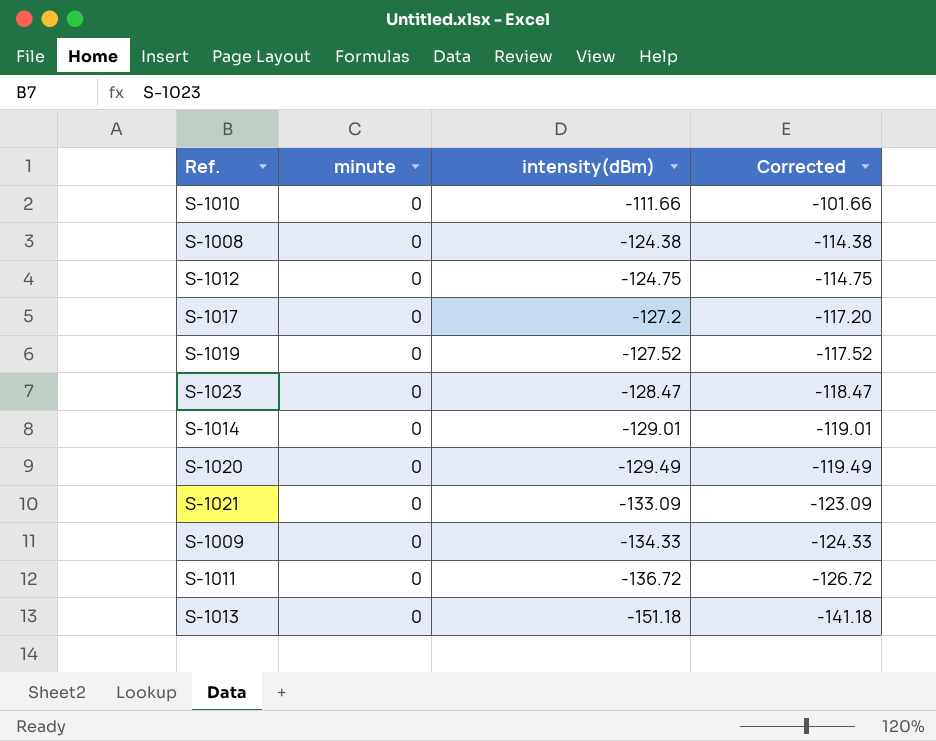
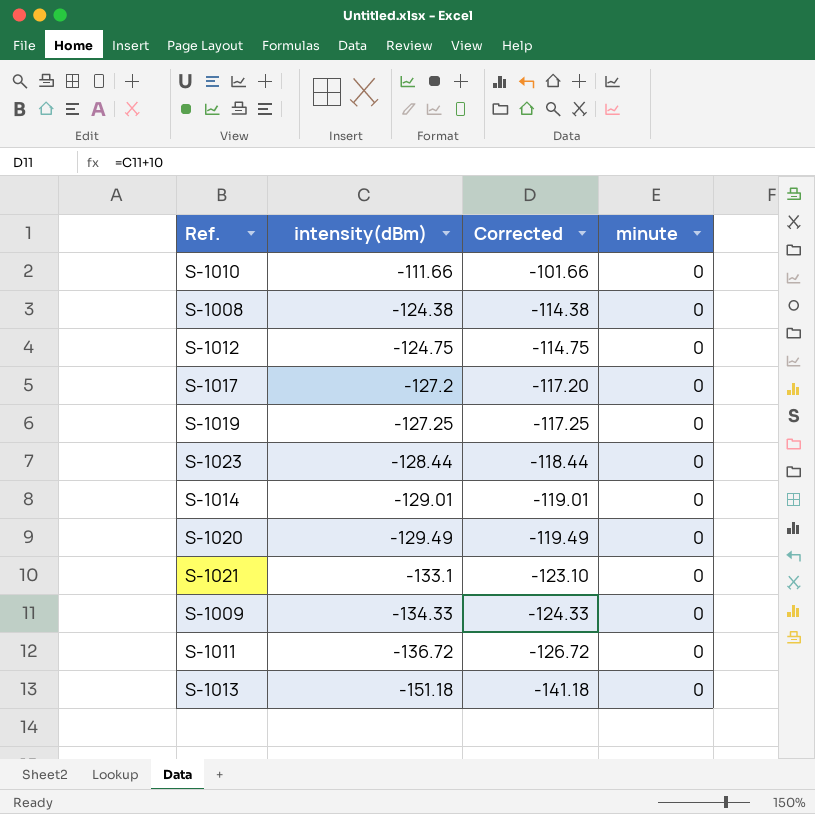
column minute | position: 2 -> 4
S-1019 | intensity(dBm): -127.52 -> -127.25
S-1019 | Corrected: -117.52 -> -117.25
S-1023 | intensity(dBm): -128.47 -> -128.44
S-1023 | Corrected: -118.47 -> -118.44
S-1021 | intensity(dBm): -133.09 -> -133.1
S-1021 | Corrected: -123.09 -> -123.10

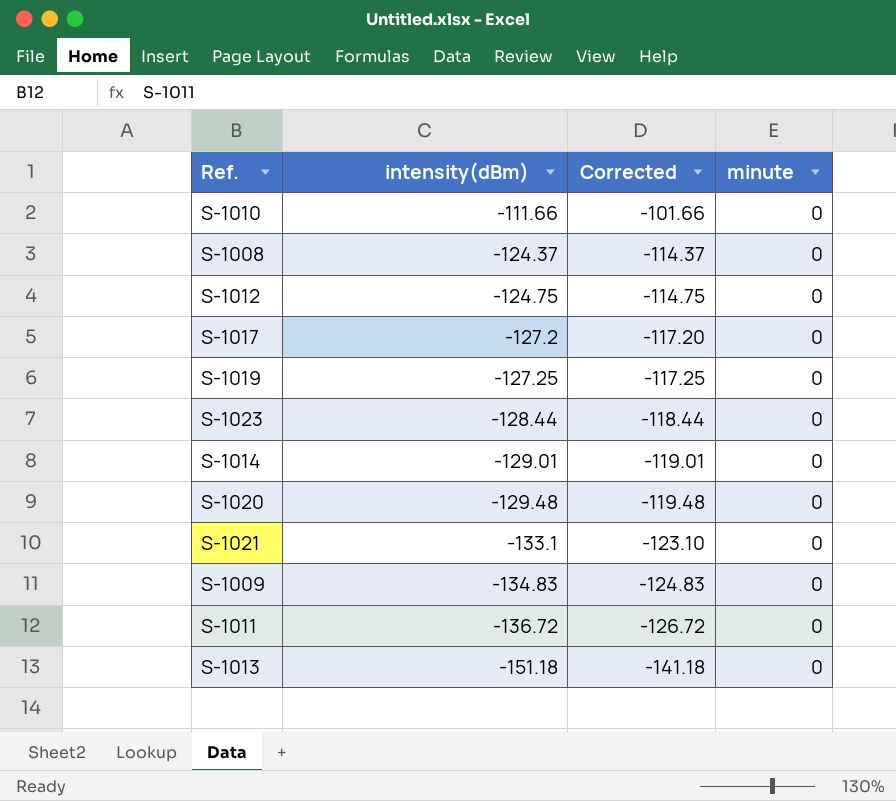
S-1008 | intensity(dBm): -124.38 -> -124.37
S-1008 | Corrected: -114.38 -> -114.37
S-1020 | intensity(dBm): -129.49 -> -129.48
S-1020 | Corrected: -119.49 -> -119.48
S-1009 | intensity(dBm): -134.33 -> -134.83
S-1009 | Corrected: -124.33 -> -124.83

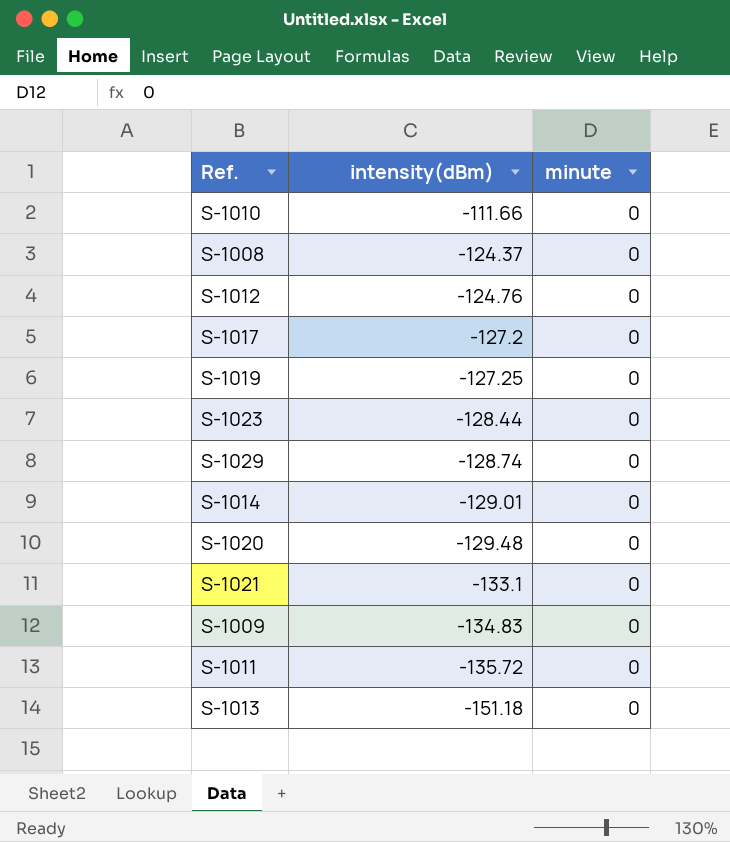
column Corrected | formula: [intensity(dBm)] + 10 -> none
S-1012 | intensity(dBm): -124.75 -> -124.76
row S-1029: none -> -128.74 | 0
S-1011 | intensity(dBm): -136.72 -> -135.72

